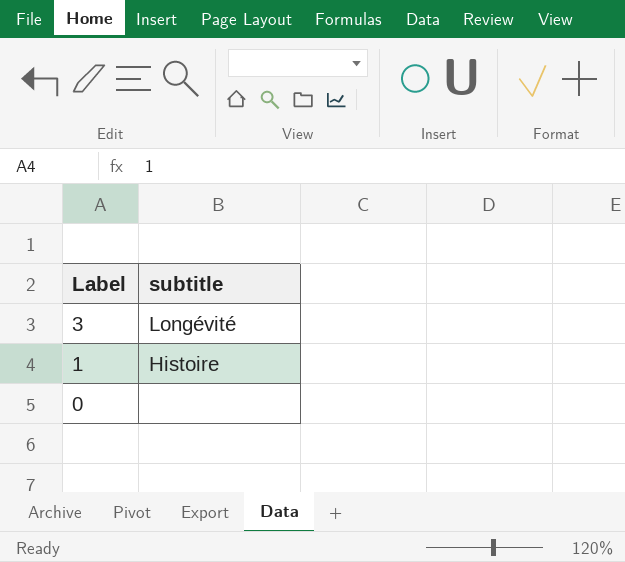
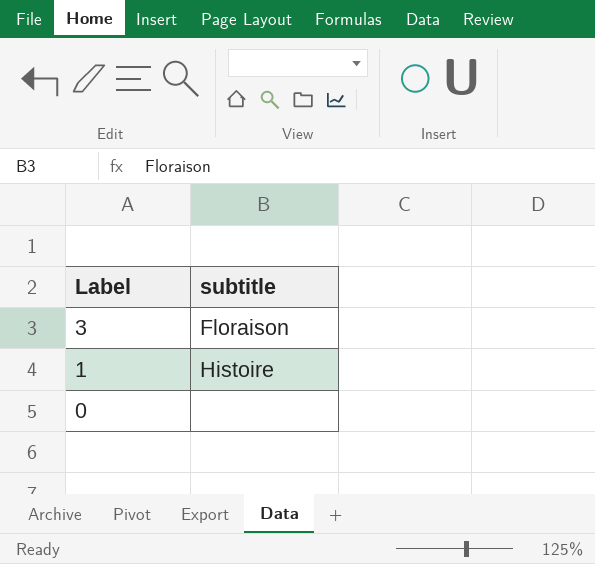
3 | subtitle: Longévité -> Floraison

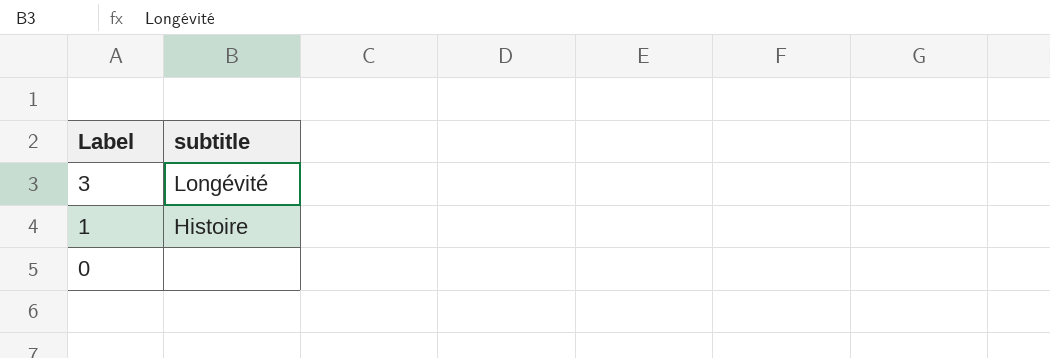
3 | subtitle: Floraison -> Longévité

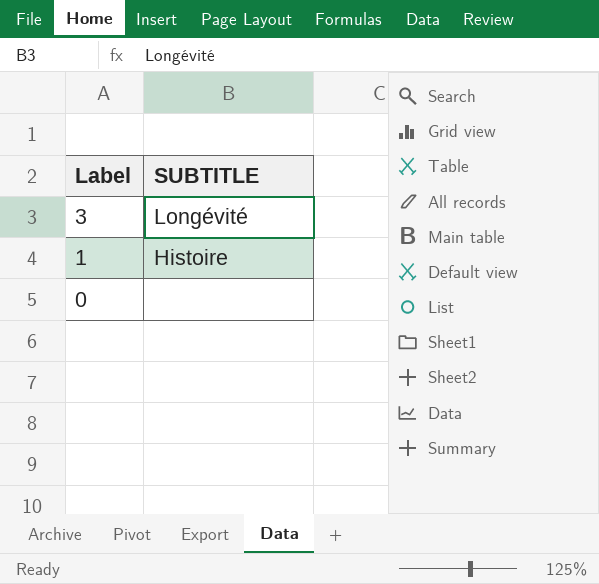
column name: subtitle -> SUBTITLE

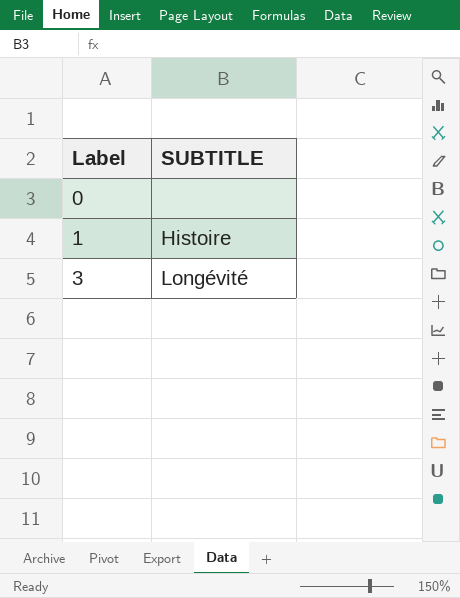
row order: Label descending -> Label ascending

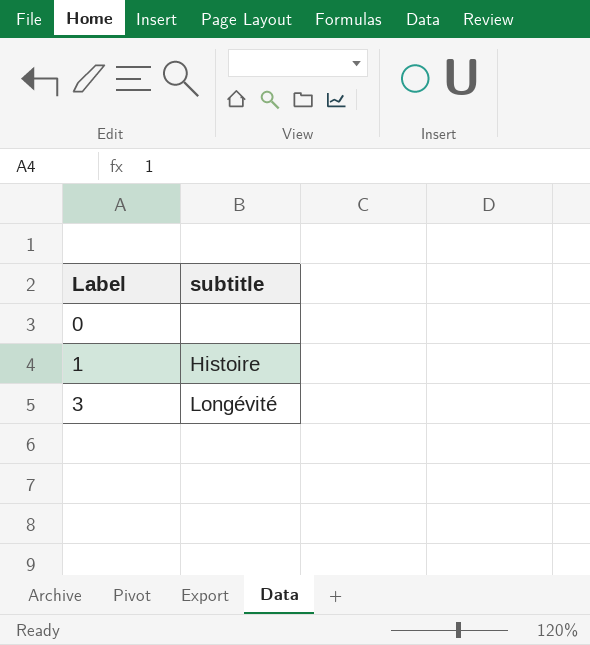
column name: SUBTITLE -> subtitle

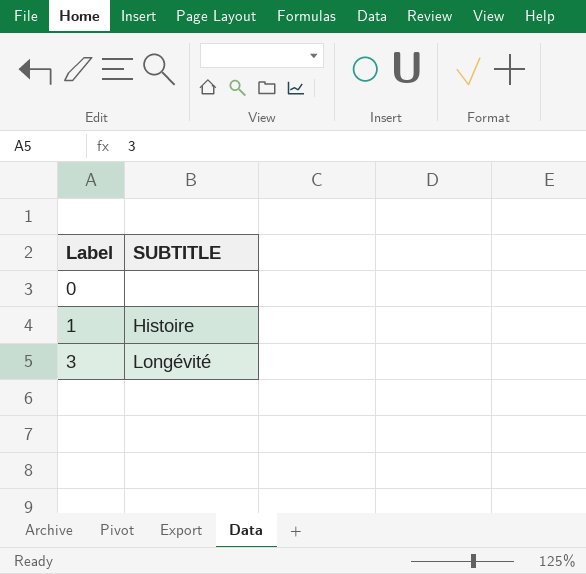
column name: subtitle -> SUBTITLE

